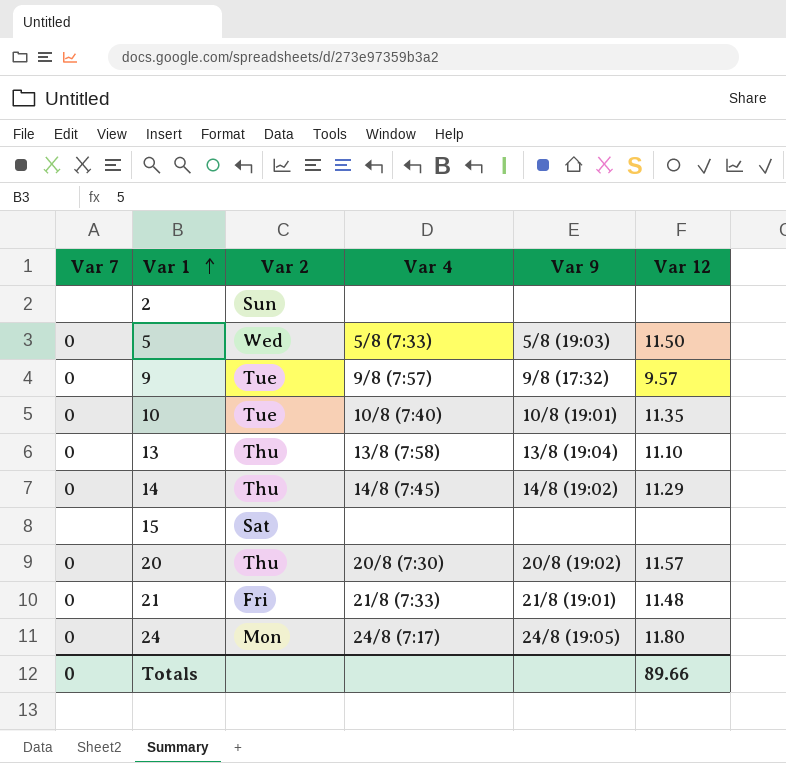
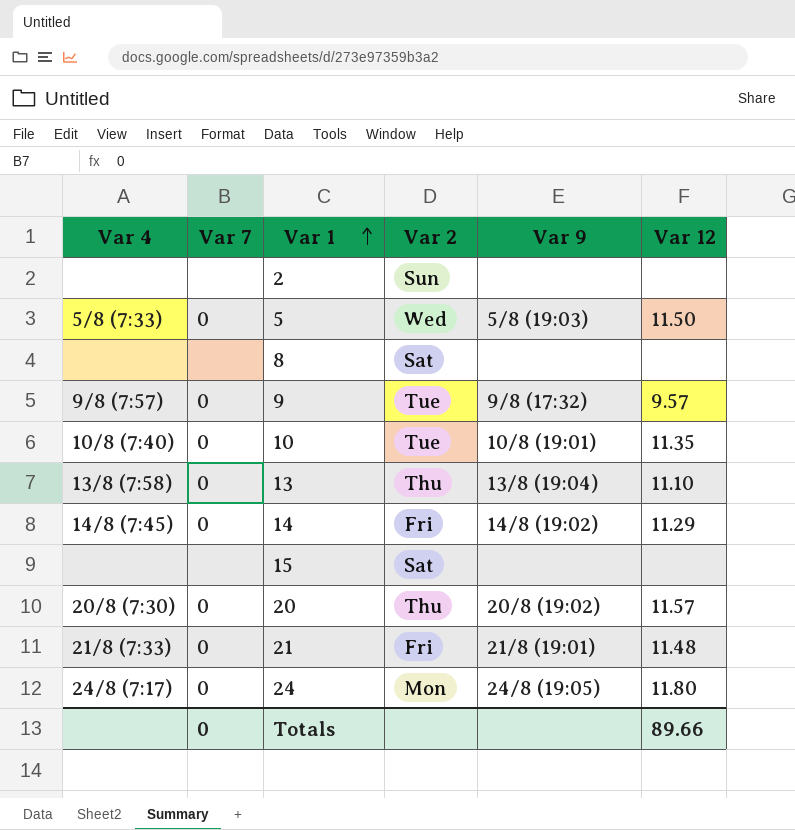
column Var 4 | position: 4 -> 1
row 8: none -> none | none | Sat | none | none
14 | Var 2: Thu -> Fri

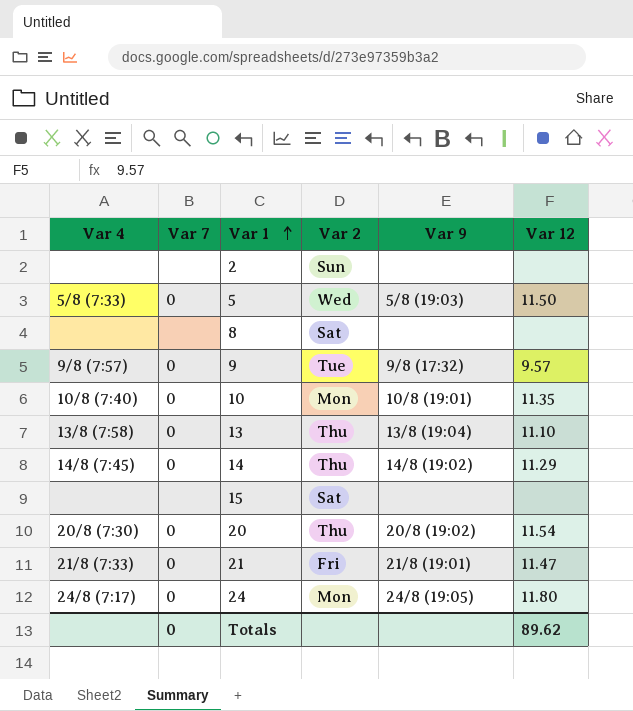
10 | Var 2: Tue -> Mon
14 | Var 2: Fri -> Thu
20 | Var 12: 11.57 -> 11.54
21 | Var 12: 11.48 -> 11.47
Totals | Var 12: 89.66 -> 89.62

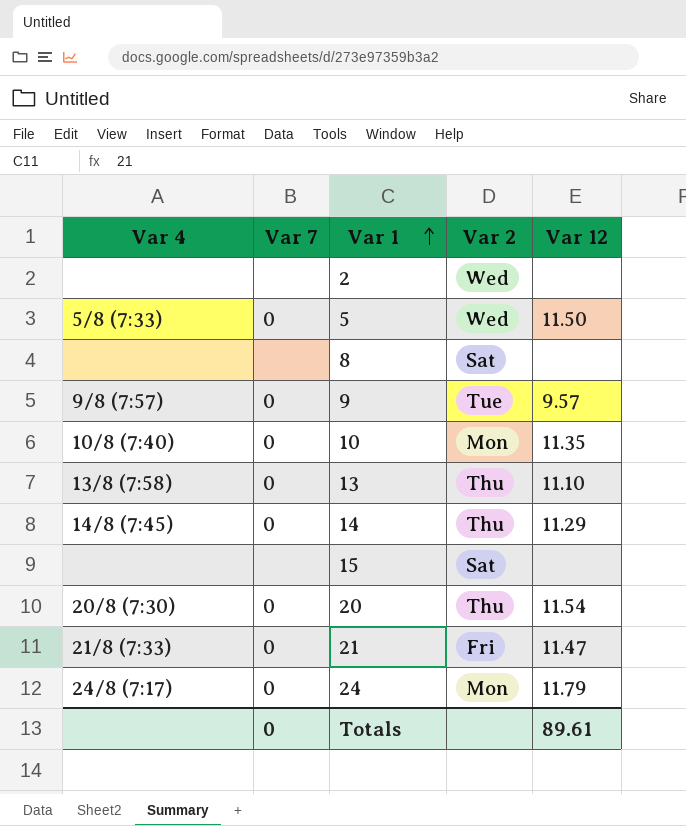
column Var 9 | position: 5 -> none
2 | Var 2: Sun -> Wed
24 | Var 12: 11.80 -> 11.79
Totals | Var 12: 89.62 -> 89.61

